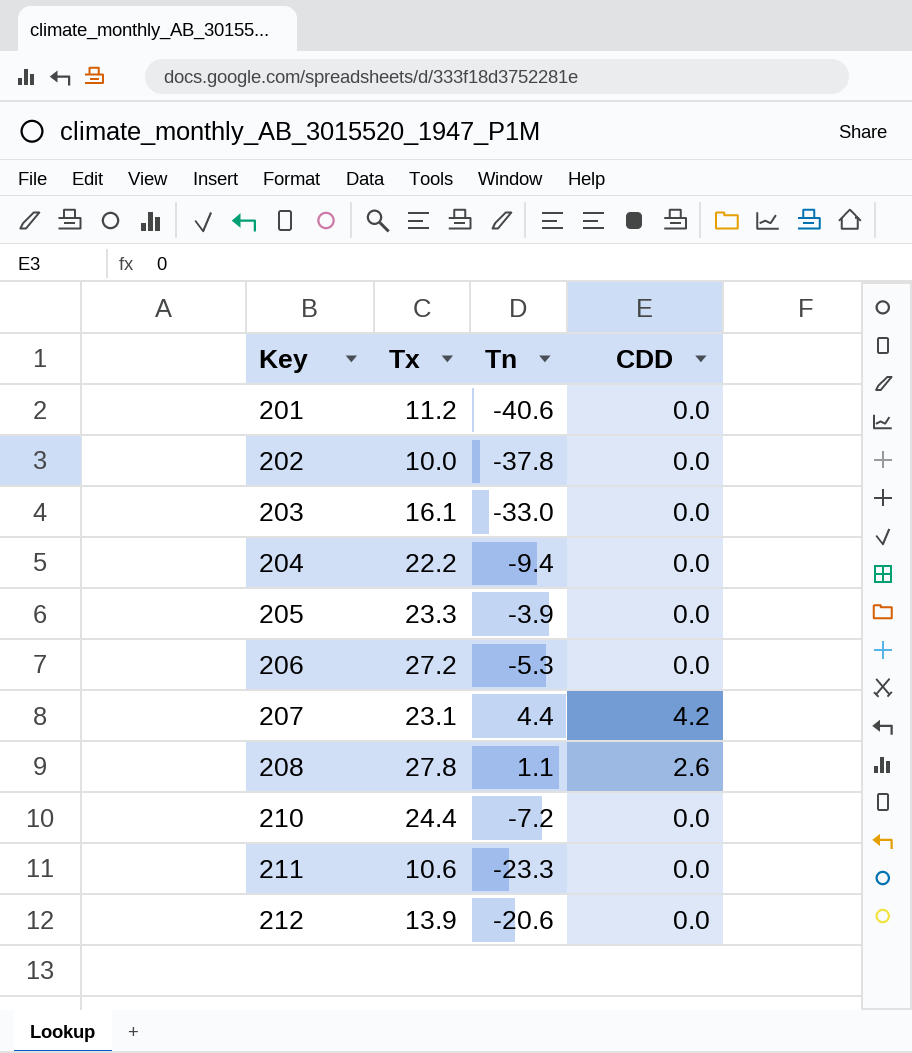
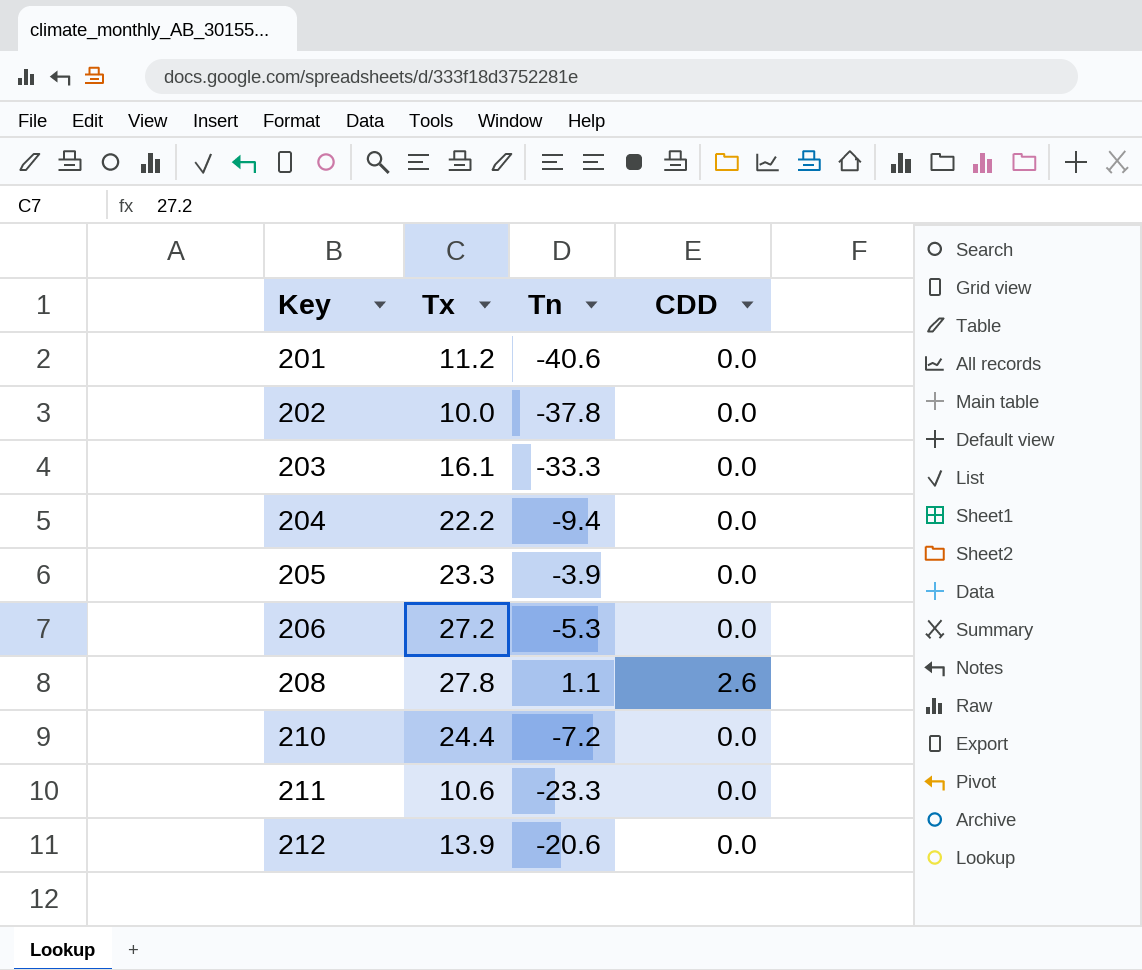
row 207: 23.1 | 4.4 | 4.2 -> none
203 | Tn: -33.0 -> -33.3

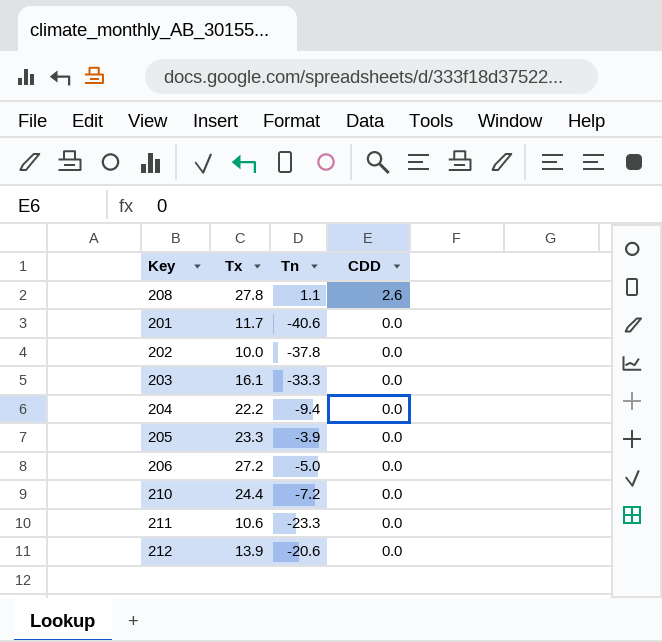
row order: Key ascending -> CDD descending
201 | Tx: 11.2 -> 11.7
206 | Tn: -5.3 -> -5.0

